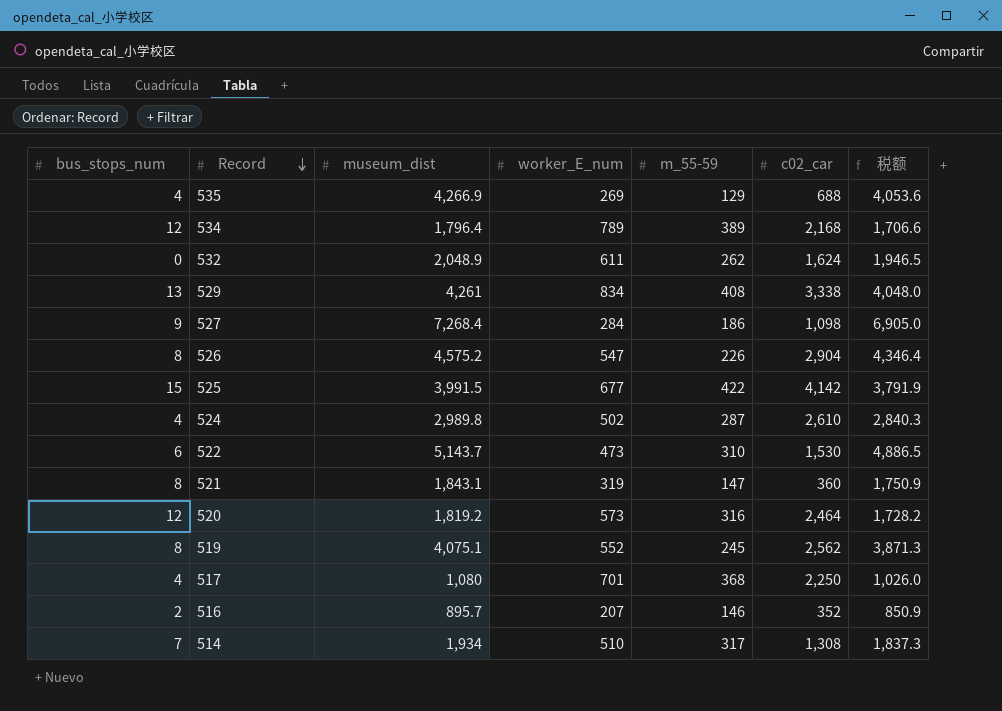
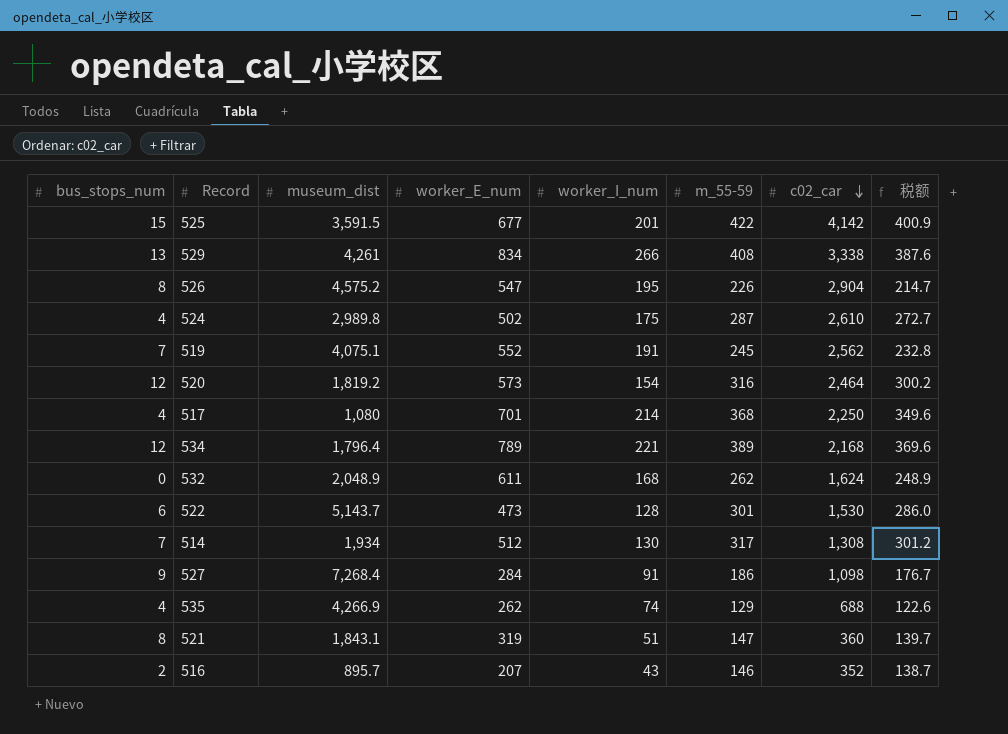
row order: Record descending -> c02_car descending
column worker_I_num | position: none -> 5
column 税额 | formula: [museum_dist] * 0.95 -> [m_55-59] * 0.95
525 | museum_dist: 3,991.5 -> 3,591.5
519 | bus_stops_num: 8 -> 7
522 | m_55-59: 310 -> 301
514 | worker_E_num: 510 -> 512
535 | worker_E_num: 269 -> 262

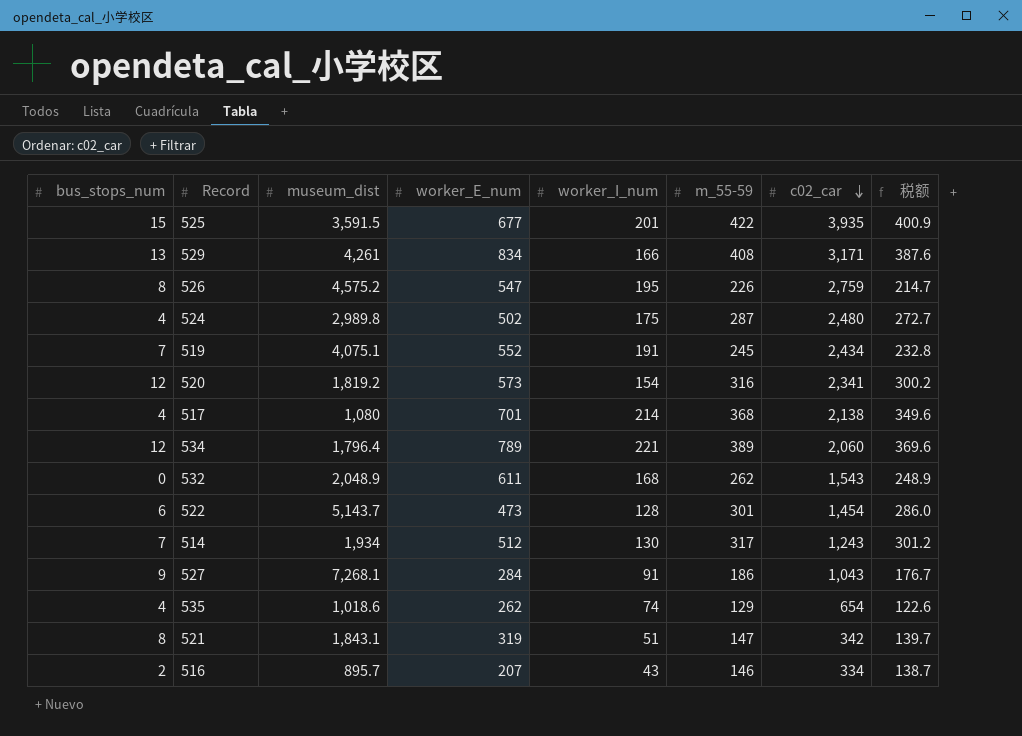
525 | c02_car: 4,142 -> 3,935
529 | worker_I_num: 266 -> 166
529 | c02_car: 3,338 -> 3,171
526 | c02_car: 2,904 -> 2,759
524 | c02_car: 2,610 -> 2,480
519 | c02_car: 2,562 -> 2,434
520 | c02_car: 2,464 -> 2,341
517 | c02_car: 2,250 -> 2,138
534 | c02_car: 2,168 -> 2,060
532 | c02_car: 1,624 -> 1,543
522 | c02_car: 1,530 -> 1,454
514 | c02_car: 1,308 -> 1,243
527 | museum_dist: 7,268.4 -> 7,268.1
527 | c02_car: 1,098 -> 1,043
535 | museum_dist: 4,266.9 -> 1,018.6
535 | c02_car: 688 -> 654
521 | c02_car: 360 -> 342
516 | c02_car: 352 -> 334

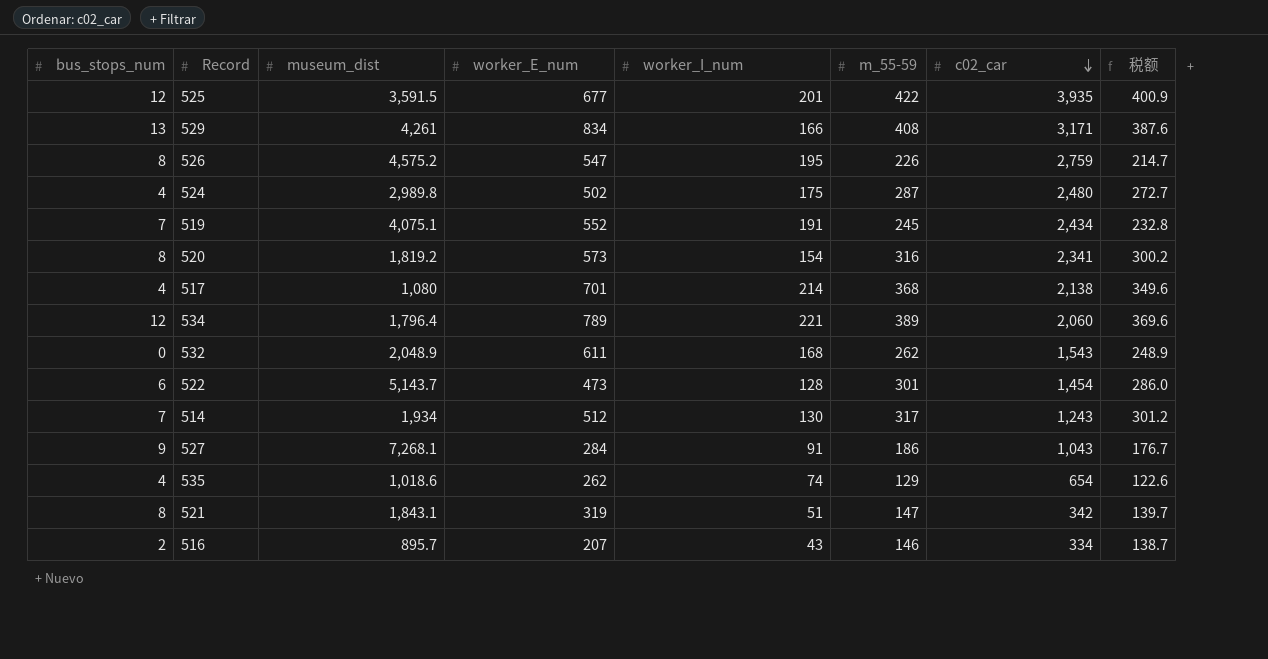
525 | bus_stops_num: 15 -> 12
520 | bus_stops_num: 12 -> 8

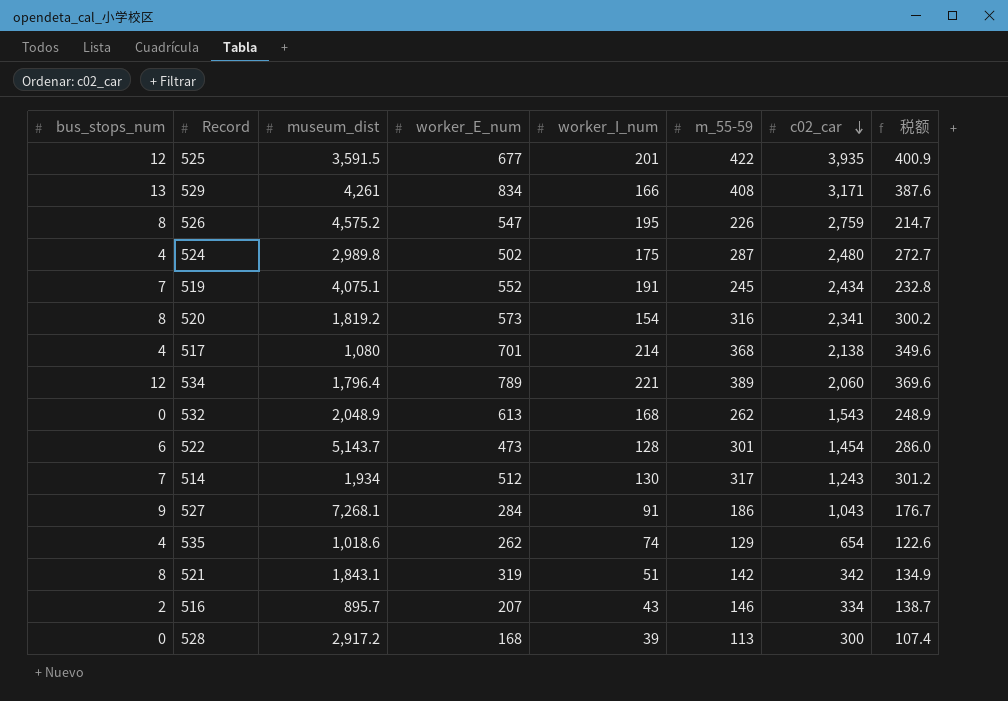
532 | worker_E_num: 611 -> 613
521 | m_55-59: 147 -> 142
521 | 税额: 139.7 -> 134.9
row 528: none -> 0 | 2,917.2 | 168 | 39 | 113 | 300 | 107.4

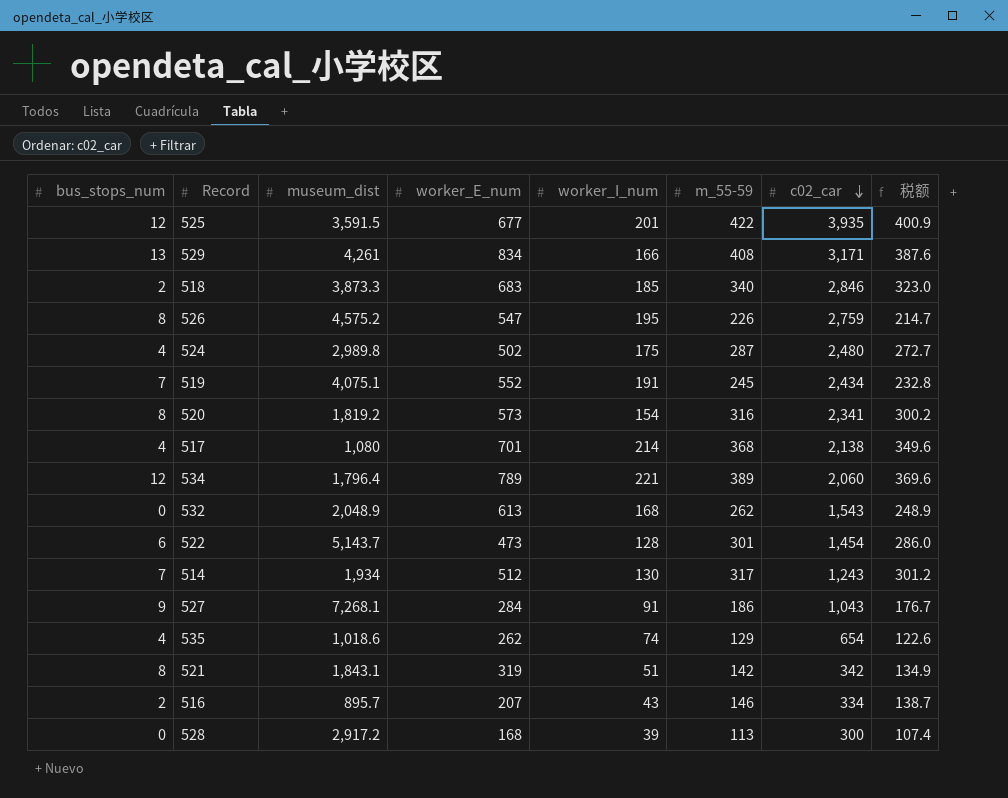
row 518: none -> 2 | 3,873.3 | 683 | 185 | 340 | 2,846 | 323.0

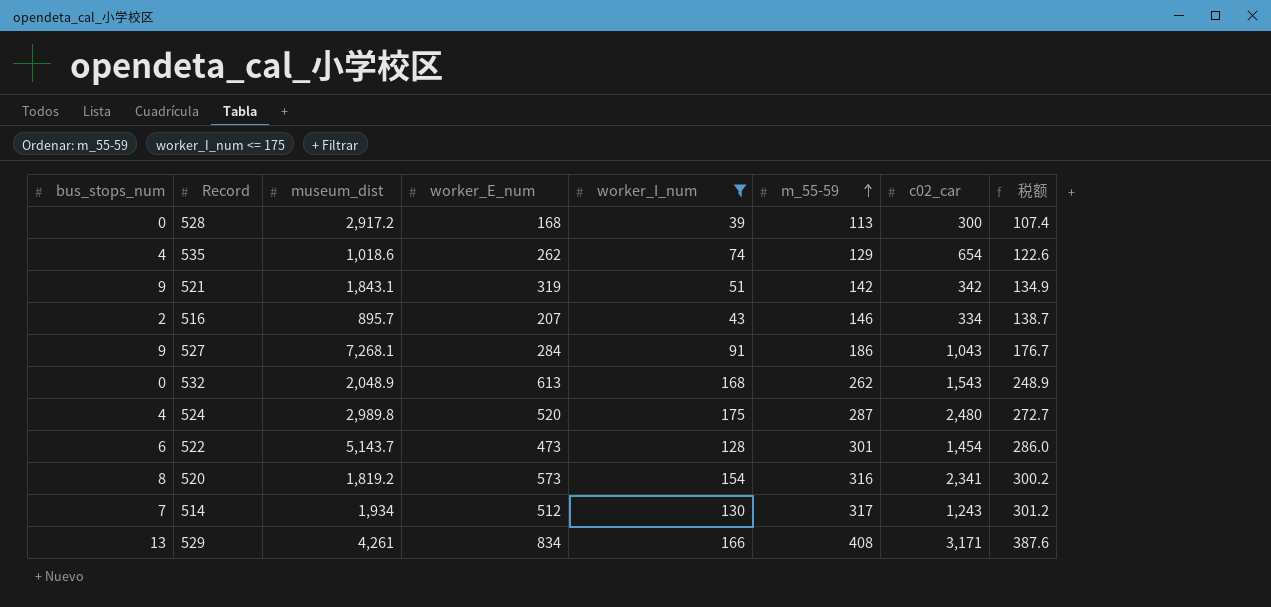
filter: none -> worker_I_num <= 175
row order: c02_car descending -> m_55-59 ascending
521 | bus_stops_num: 8 -> 9
524 | worker_E_num: 502 -> 520

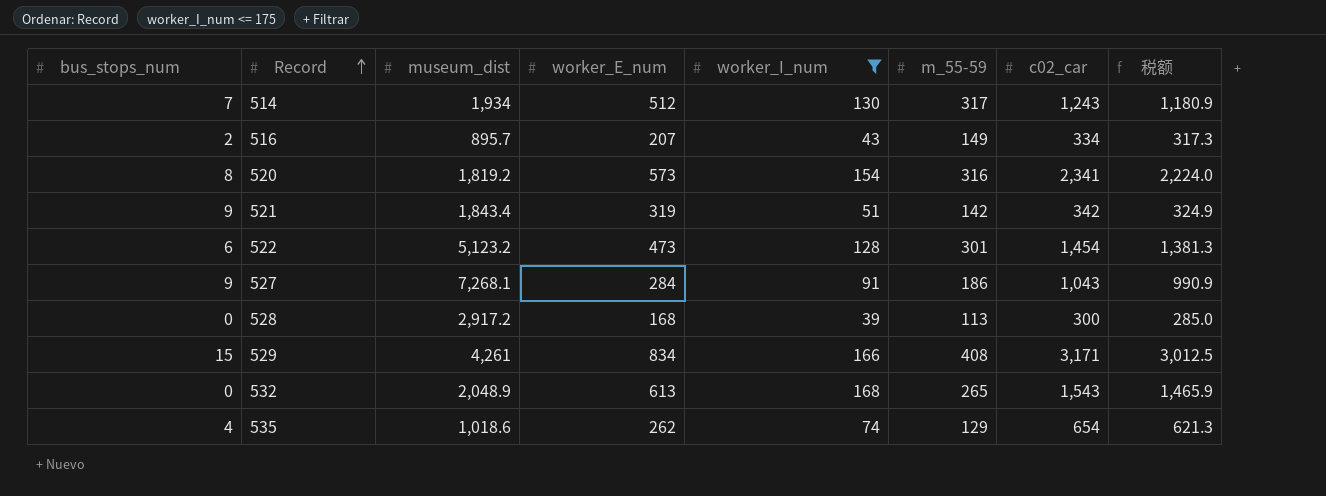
row order: m_55-59 ascending -> Record ascending
column 税额 | formula: [m_55-59] * 0.95 -> [c02_car] * 0.95
row 524: 4 | 2,989.8 | 520 | 175 | 287 | 2,480 | 272.7 -> none
516 | m_55-59: 146 -> 149
521 | museum_dist: 1,843.1 -> 1,843.4
522 | museum_dist: 5,143.7 -> 5,123.2
529 | bus_stops_num: 13 -> 15
532 | m_55-59: 262 -> 265

